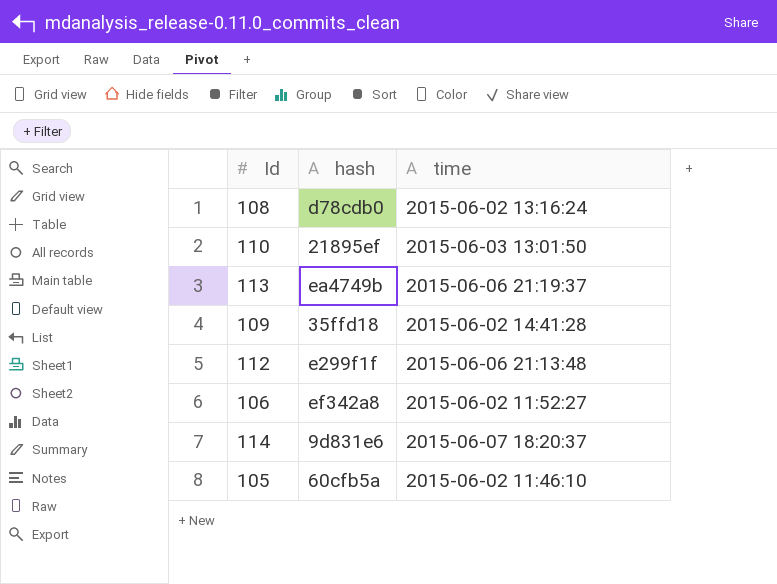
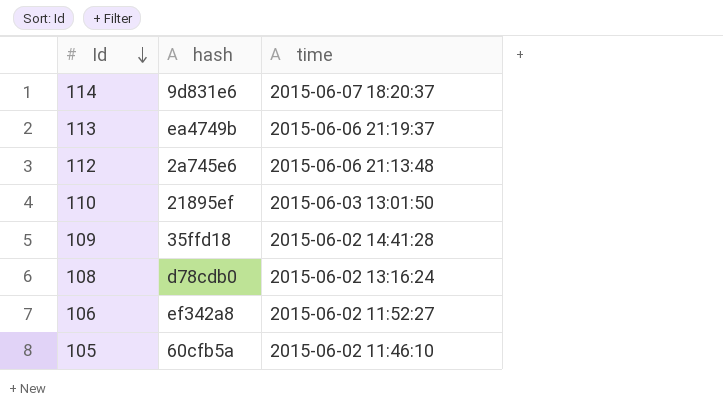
row order: none -> Id descending
112 | hash: e299f1f -> 2a745e6

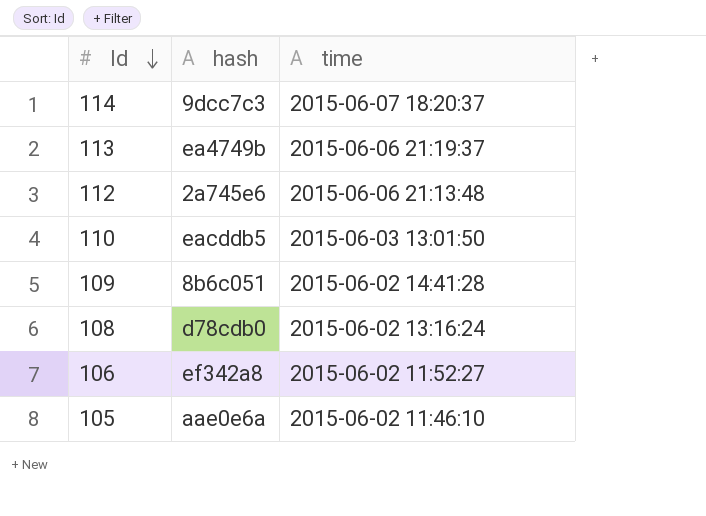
114 | hash: 9d831e6 -> 9dcc7c3
110 | hash: 21895ef -> eacddb5
109 | hash: 35ffd18 -> 8b6c051
105 | hash: 60cfb5a -> aae0e6a

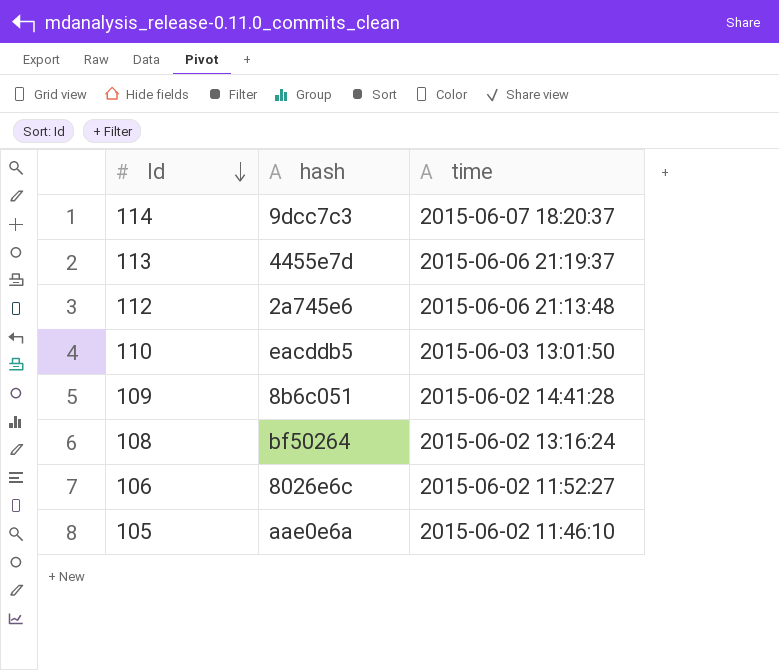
113 | hash: ea4749b -> 4455e7d
108 | hash: d78cdb0 -> bf50264
106 | hash: ef342a8 -> 8026e6c

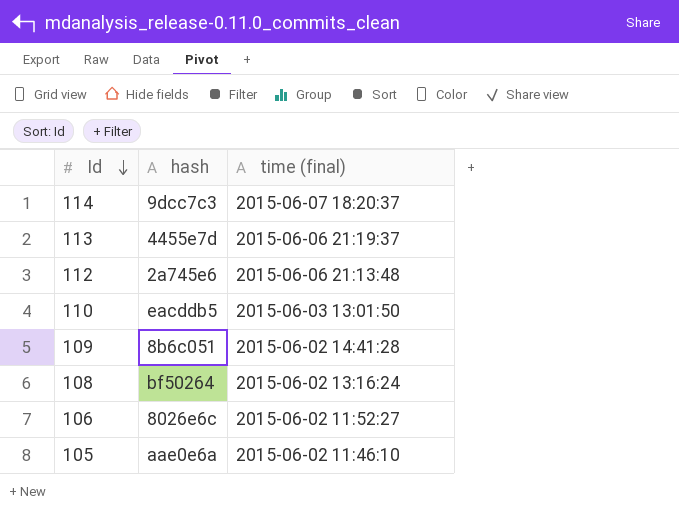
column name: time -> time (final)

